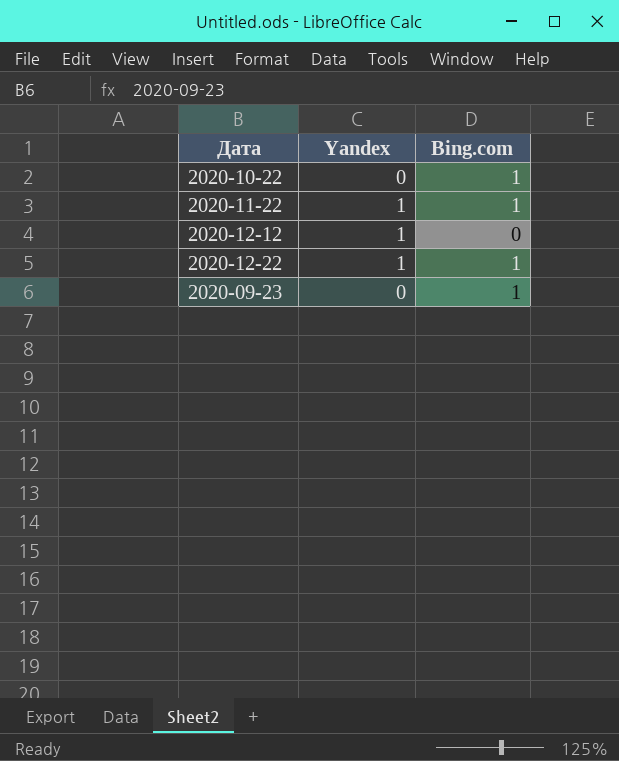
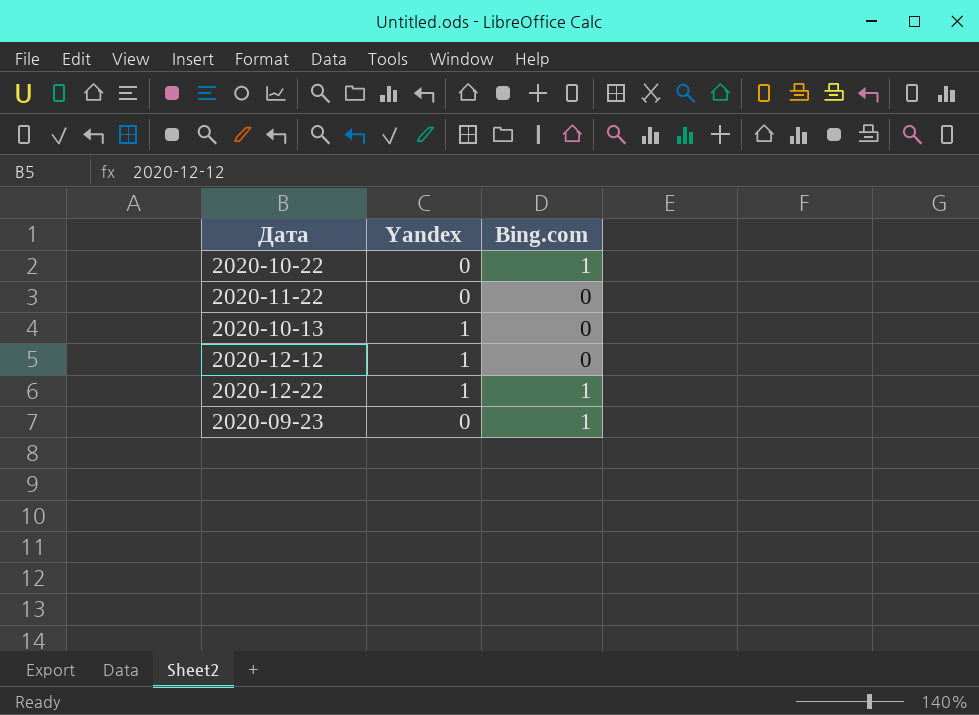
2020-11-22 | Yandex: 1 -> 0
2020-11-22 | Bing.com: 1 -> 0
row 2020-10-13: none -> 1 | 0

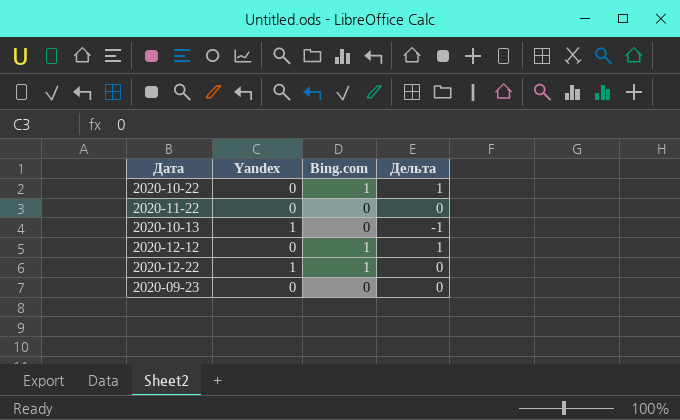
column Дельта | formula: none -> [Bing.com] - [Yandex]
2020-12-12 | Yandex: 1 -> 0
2020-12-12 | Bing.com: 0 -> 1
2020-09-23 | Bing.com: 1 -> 0

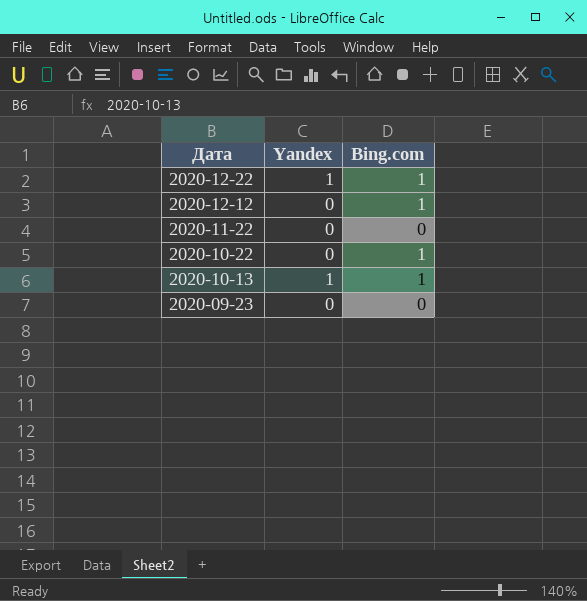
row order: none -> Дата descending
column Дельта | formula: [Bing.com] - [Yandex] -> none
2020-10-13 | Bing.com: 0 -> 1

